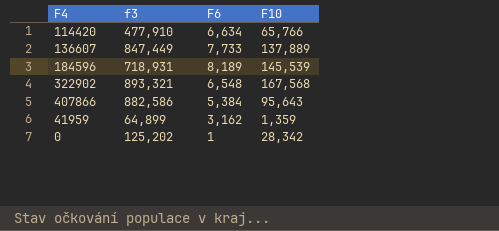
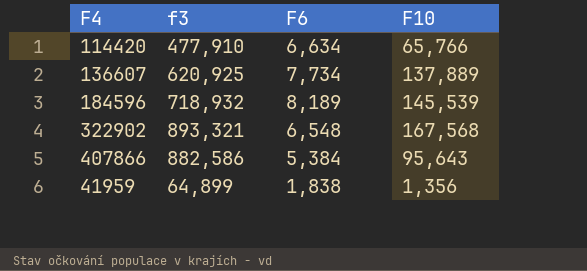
row 0: 125,202 | 1 | 28,342 -> none
136607 | f3: 847,449 -> 620,925
136607 | F6: 7,733 -> 7,734
184596 | f3: 718,931 -> 718,932
41959 | F6: 3,162 -> 1,838
41959 | F10: 1,359 -> 1,356

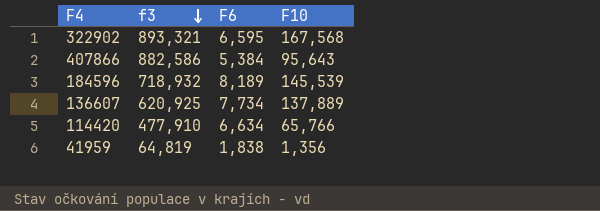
row order: none -> f3 descending
322902 | F6: 6,548 -> 6,595
41959 | f3: 64,899 -> 64,819

